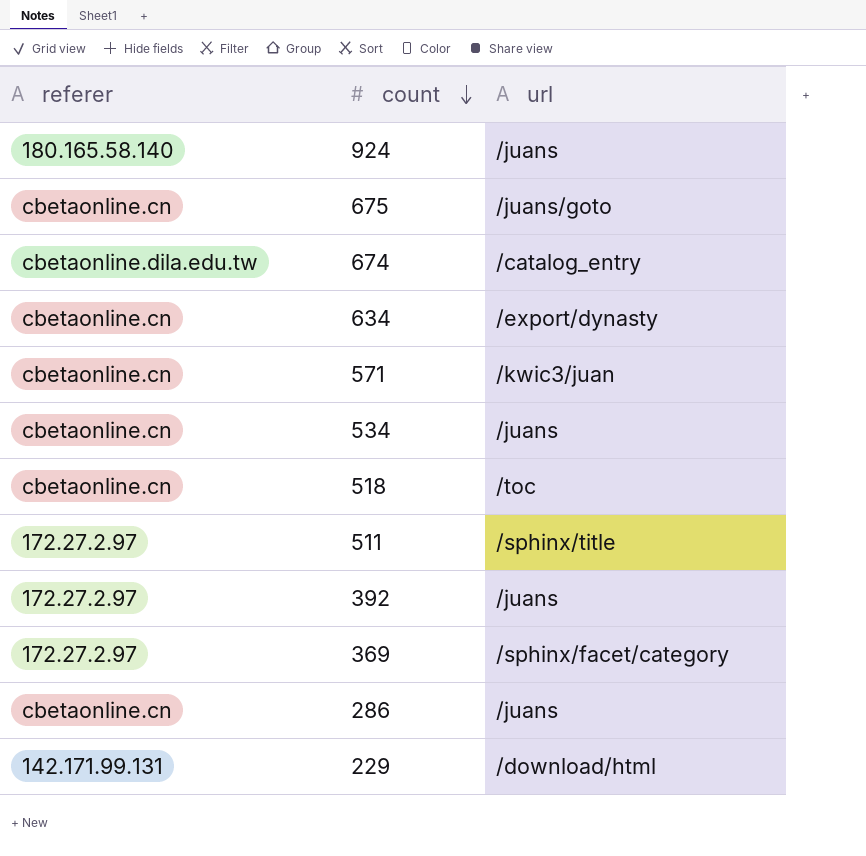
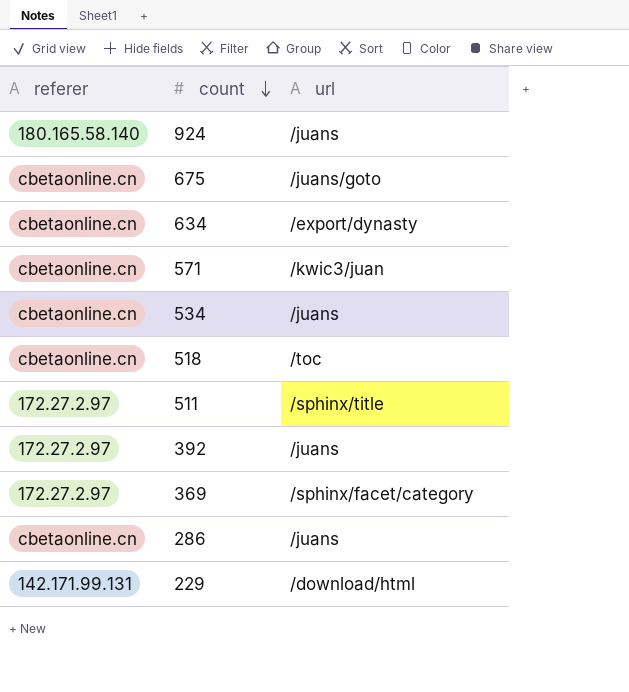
row 674: cbetaonline.dila.edu.tw | /catalog_entry -> none

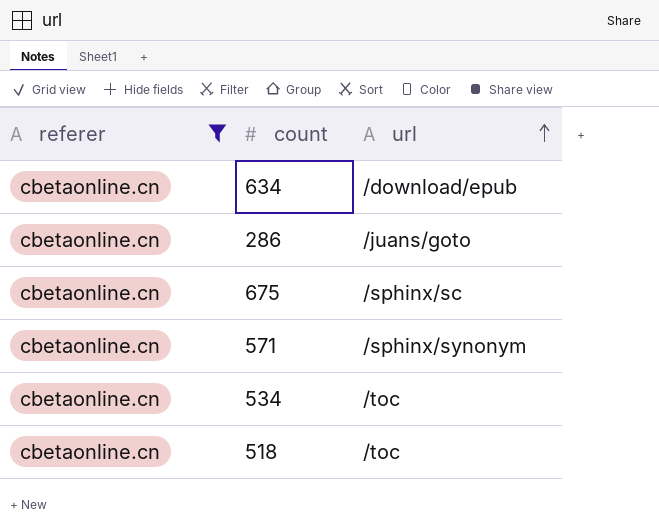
filter: none -> referer = cbetaonline.cn
row order: count descending -> url ascending
634 | url: /export/dynasty -> /download/epub
286 | url: /juans -> /juans/goto
675 | url: /juans/goto -> /sphinx/sc
571 | url: /kwic3/juan -> /sphinx/synonym
534 | url: /juans -> /toc

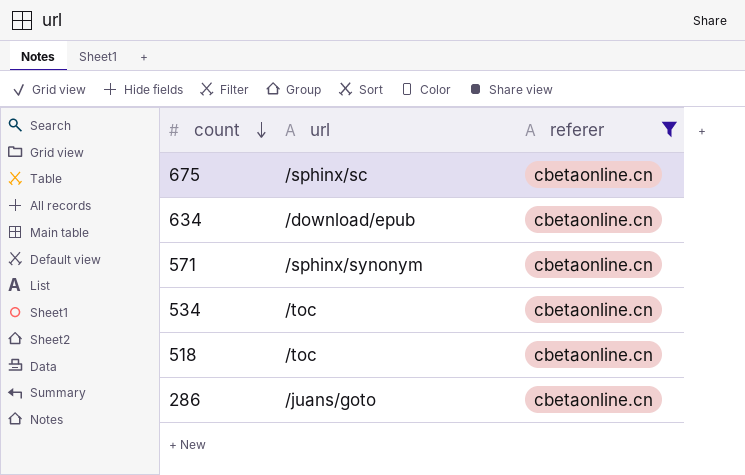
row order: url ascending -> count descending
column referer | position: 1 -> 3

